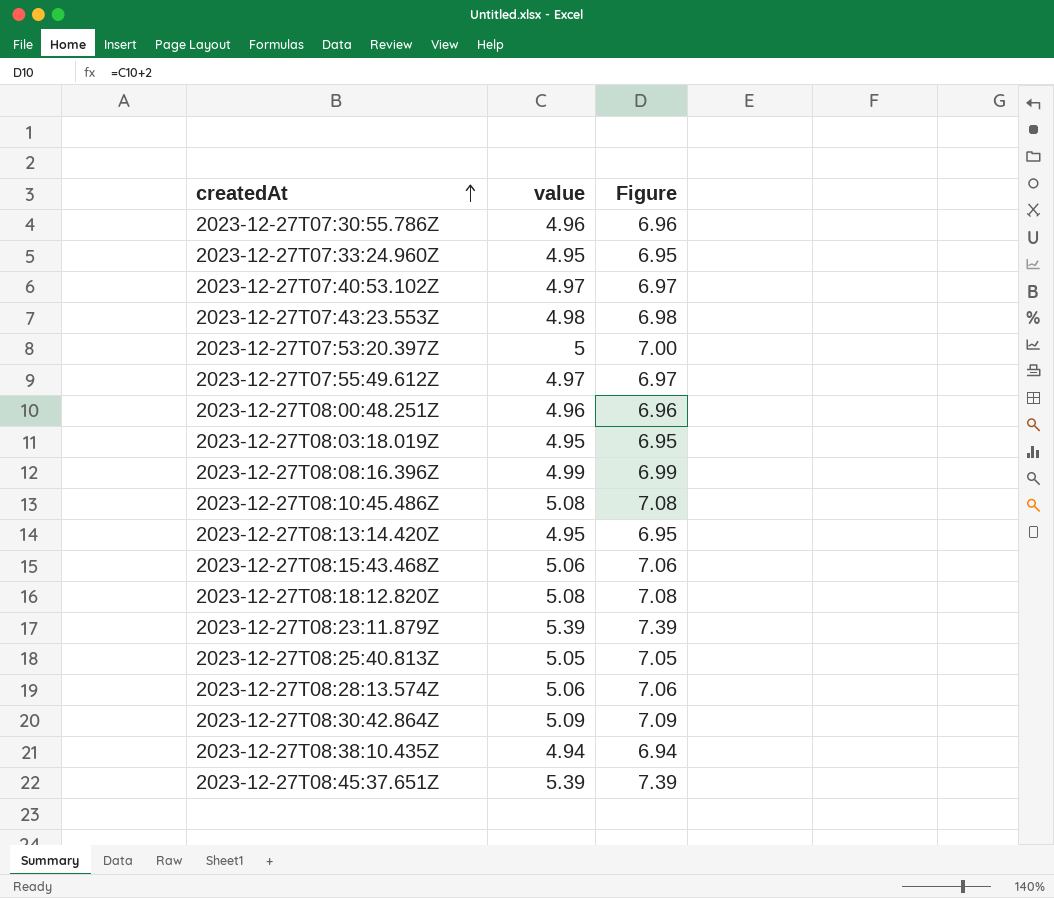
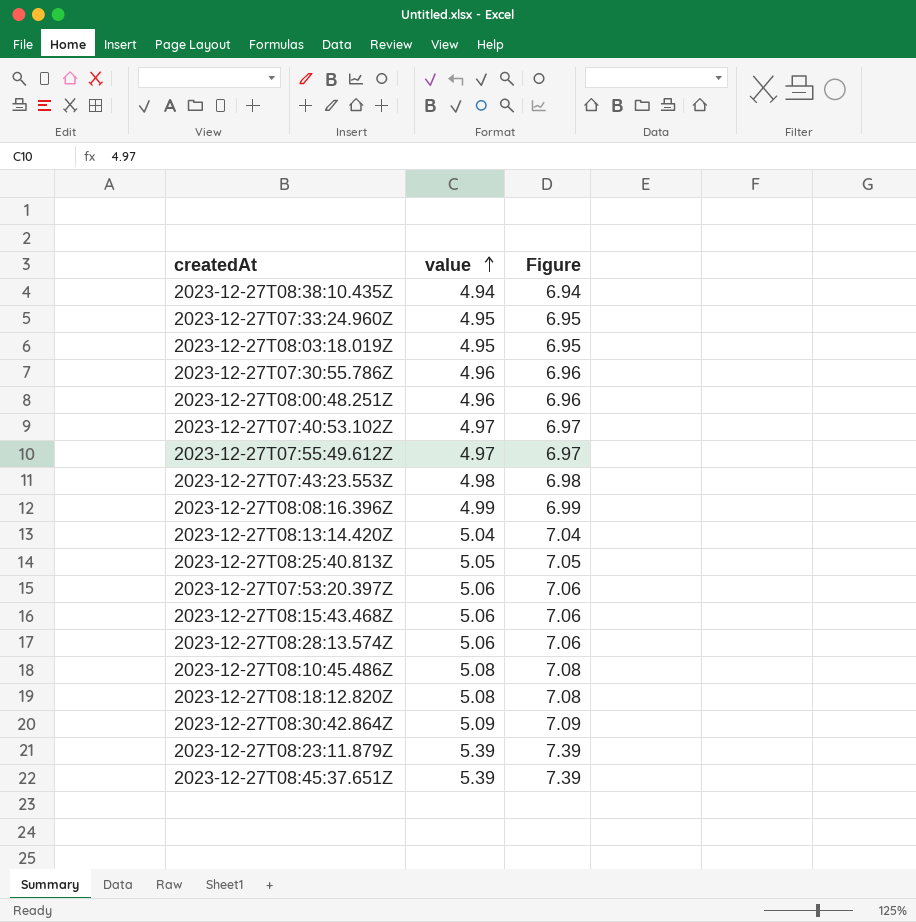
row order: createdAt ascending -> value ascending
2023-12-27T08:13:14.420Z | value: 4.95 -> 5.04
2023-12-27T08:13:14.420Z | Figure: 6.95 -> 7.04
2023-12-27T07:53:20.397Z | value: 5 -> 5.06
2023-12-27T07:53:20.397Z | Figure: 7.00 -> 7.06

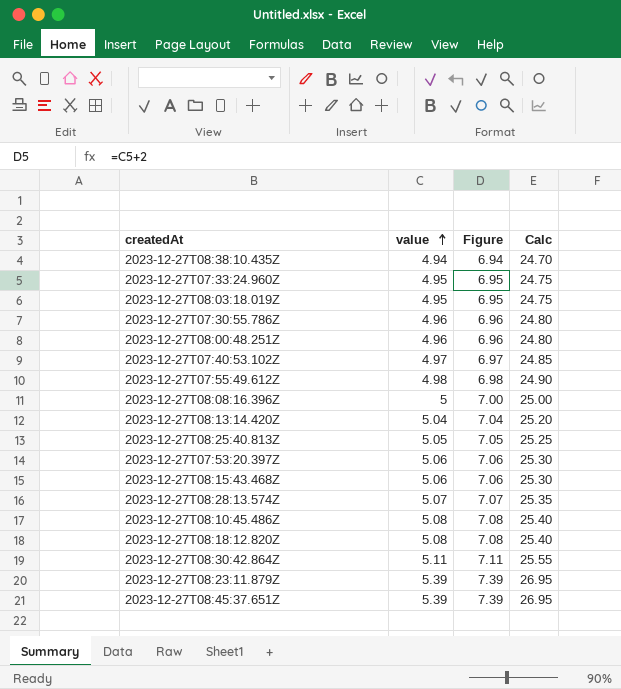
column Calc | formula: none -> [value] * 5
row 2023-12-27T07:43:23.553Z: 4.98 | 6.98 -> none
2023-12-27T07:55:49.612Z | value: 4.97 -> 4.98
2023-12-27T07:55:49.612Z | Figure: 6.97 -> 6.98
2023-12-27T08:08:16.396Z | value: 4.99 -> 5
2023-12-27T08:08:16.396Z | Figure: 6.99 -> 7.00
2023-12-27T08:28:13.574Z | value: 5.06 -> 5.07
2023-12-27T08:28:13.574Z | Figure: 7.06 -> 7.07
2023-12-27T08:30:42.864Z | value: 5.09 -> 5.11
2023-12-27T08:30:42.864Z | Figure: 7.09 -> 7.11

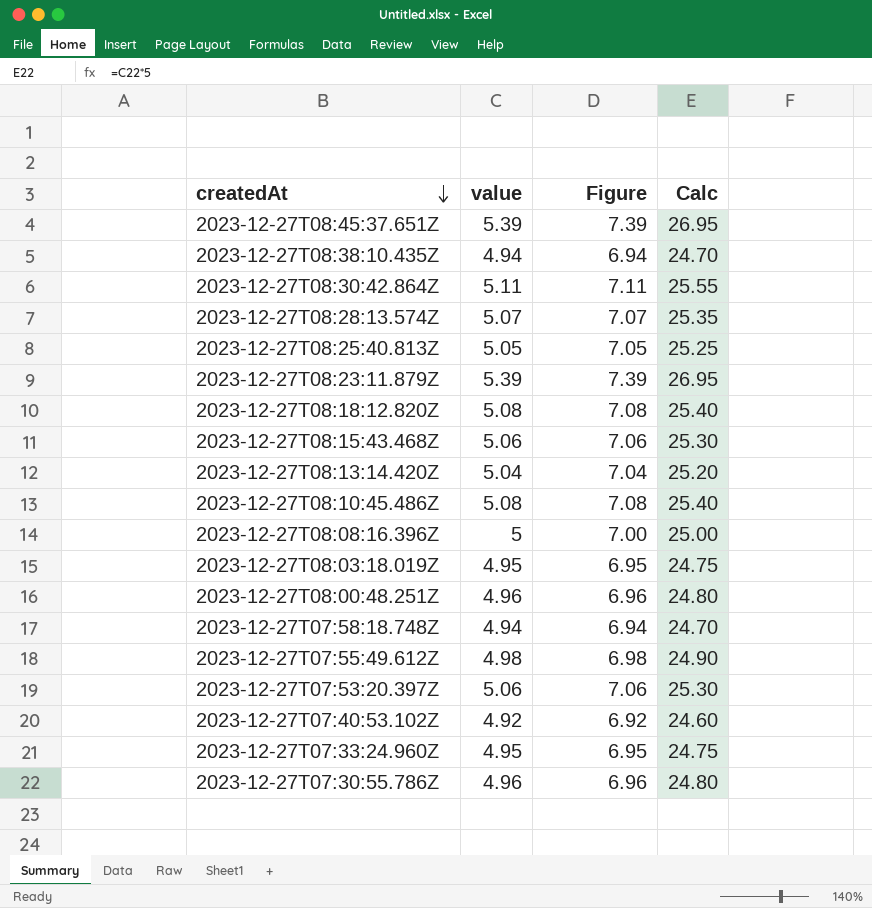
row order: value ascending -> createdAt descending
row 2023-12-27T07:58:18.748Z: none -> 4.94 | 6.94 | 24.70
2023-12-27T07:40:53.102Z | value: 4.97 -> 4.92
2023-12-27T07:40:53.102Z | Figure: 6.97 -> 6.92
2023-12-27T07:40:53.102Z | Calc: 24.85 -> 24.60

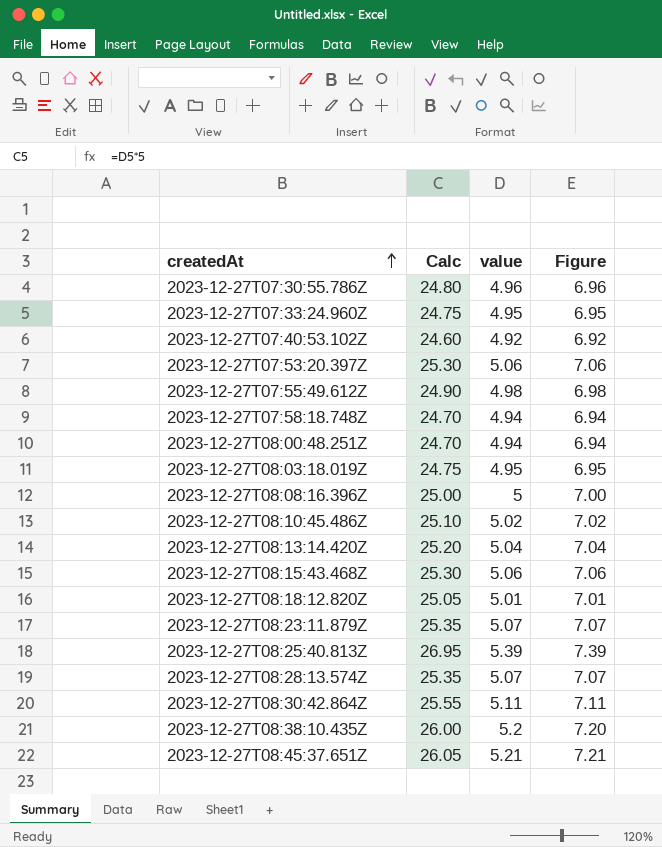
row order: createdAt descending -> createdAt ascending
column Calc | position: 4 -> 2
2023-12-27T08:00:48.251Z | Calc: 24.80 -> 24.70
2023-12-27T08:00:48.251Z | value: 4.96 -> 4.94
2023-12-27T08:00:48.251Z | Figure: 6.96 -> 6.94
2023-12-27T08:10:45.486Z | Calc: 25.40 -> 25.10
2023-12-27T08:10:45.486Z | value: 5.08 -> 5.02
2023-12-27T08:10:45.486Z | Figure: 7.08 -> 7.02
2023-12-27T08:18:12.820Z | Calc: 25.40 -> 25.05
2023-12-27T08:18:12.820Z | value: 5.08 -> 5.01
2023-12-27T08:18:12.820Z | Figure: 7.08 -> 7.01
2023-12-27T08:23:11.879Z | Calc: 26.95 -> 25.35
2023-12-27T08:23:11.879Z | value: 5.39 -> 5.07
2023-12-27T08:23:11.879Z | Figure: 7.39 -> 7.07
2023-12-27T08:25:40.813Z | Calc: 25.25 -> 26.95
2023-12-27T08:25:40.813Z | value: 5.05 -> 5.39
2023-12-27T08:25:40.813Z | Figure: 7.05 -> 7.39
2023-12-27T08:38:10.435Z | Calc: 24.70 -> 26.00
2023-12-27T08:38:10.435Z | value: 4.94 -> 5.2
2023-12-27T08:38:10.435Z | Figure: 6.94 -> 7.20
2023-12-27T08:45:37.651Z | Calc: 26.95 -> 26.05
2023-12-27T08:45:37.651Z | value: 5.39 -> 5.21
2023-12-27T08:45:37.651Z | Figure: 7.39 -> 7.21

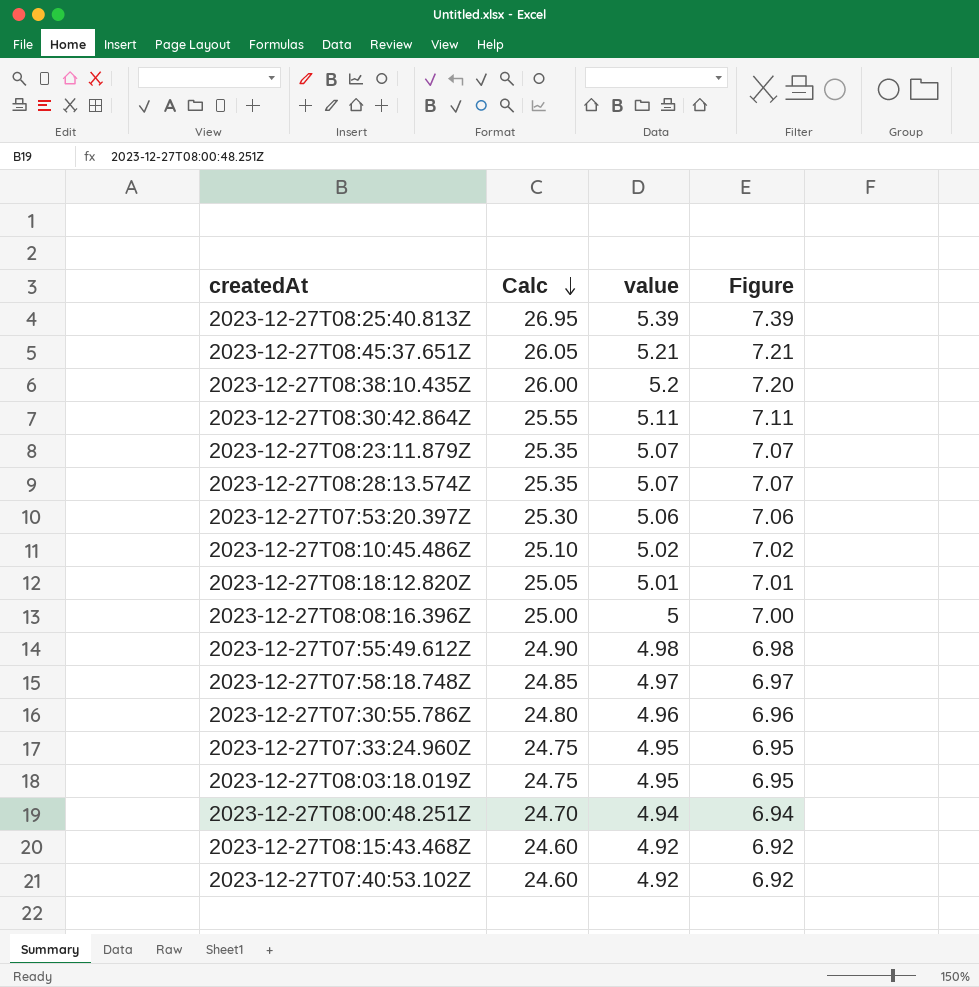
row order: createdAt ascending -> Calc descending
row 2023-12-27T08:13:14.420Z: 25.20 | 5.04 | 7.04 -> none
2023-12-27T07:58:18.748Z | Calc: 24.70 -> 24.85
2023-12-27T07:58:18.748Z | value: 4.94 -> 4.97
2023-12-27T07:58:18.748Z | Figure: 6.94 -> 6.97
2023-12-27T08:15:43.468Z | Calc: 25.30 -> 24.60
2023-12-27T08:15:43.468Z | value: 5.06 -> 4.92
2023-12-27T08:15:43.468Z | Figure: 7.06 -> 6.92

